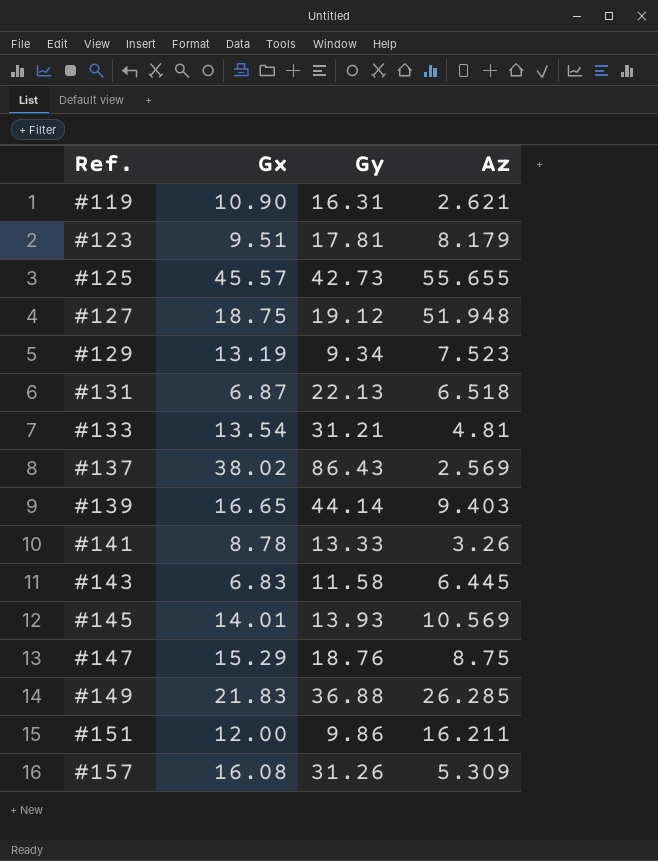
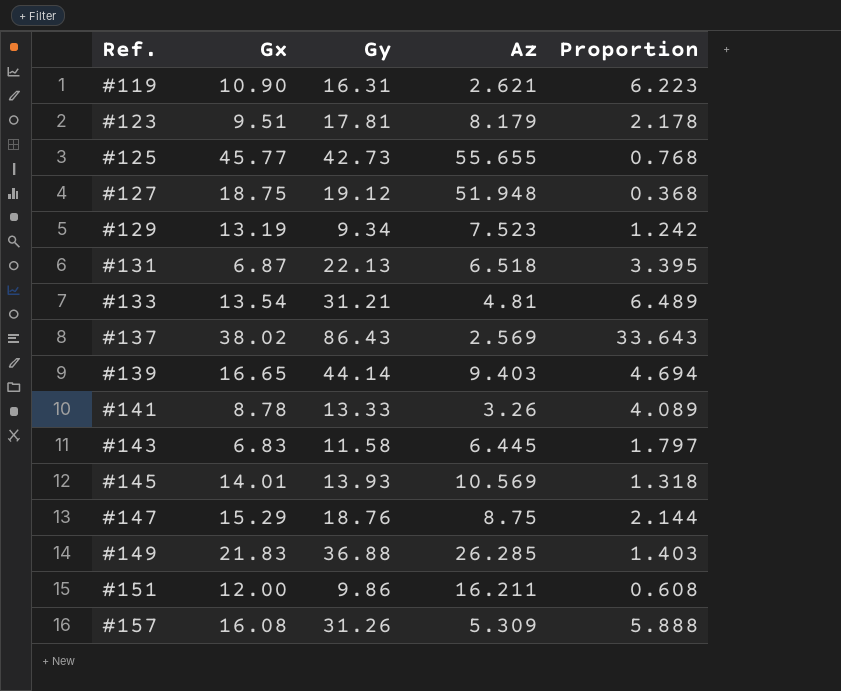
column Proportion | formula: none -> [Gy] / [Az]
#125 | Gx: 45.57 -> 45.77

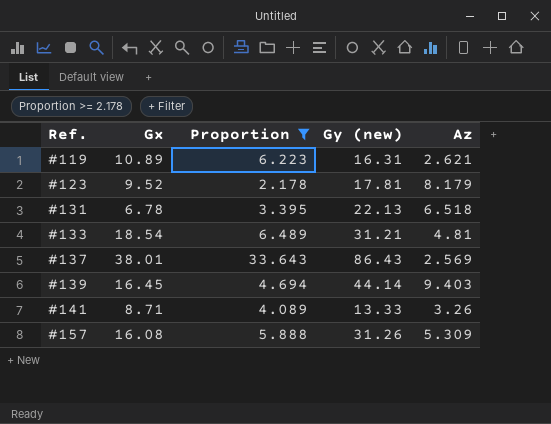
filter: none -> Proportion >= 2.178
column Proportion | position: 5 -> 3
column name: Gy -> Gy (new)
#119 | Gx: 10.90 -> 10.89
#123 | Gx: 9.51 -> 9.52
#131 | Gx: 6.87 -> 6.78
#133 | Gx: 13.54 -> 18.54
#137 | Gx: 38.02 -> 38.01
#139 | Gx: 16.65 -> 16.45
#141 | Gx: 8.78 -> 8.71

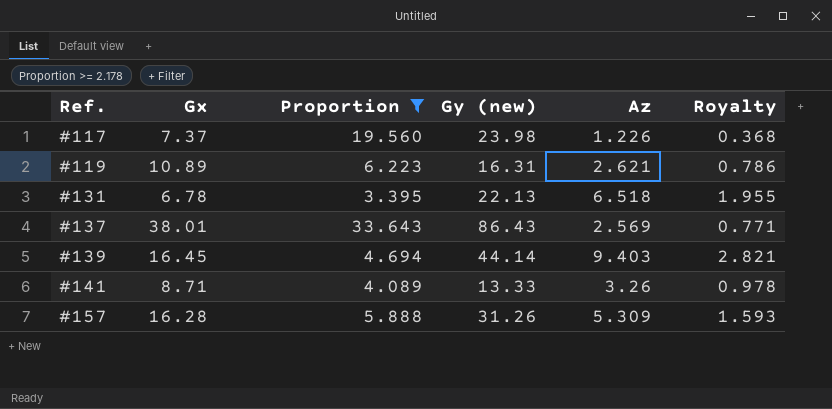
column Royalty | formula: none -> [Az] * 0.3
row #123: 9.52 | 2.178 | 17.81 | 8.179 -> none
row #133: 18.54 | 6.489 | 31.21 | 4.81 -> none
row #117: none -> 7.37 | 19.560 | 23.98 | 1.226 | 0.368
#157 | Gx: 16.08 -> 16.28

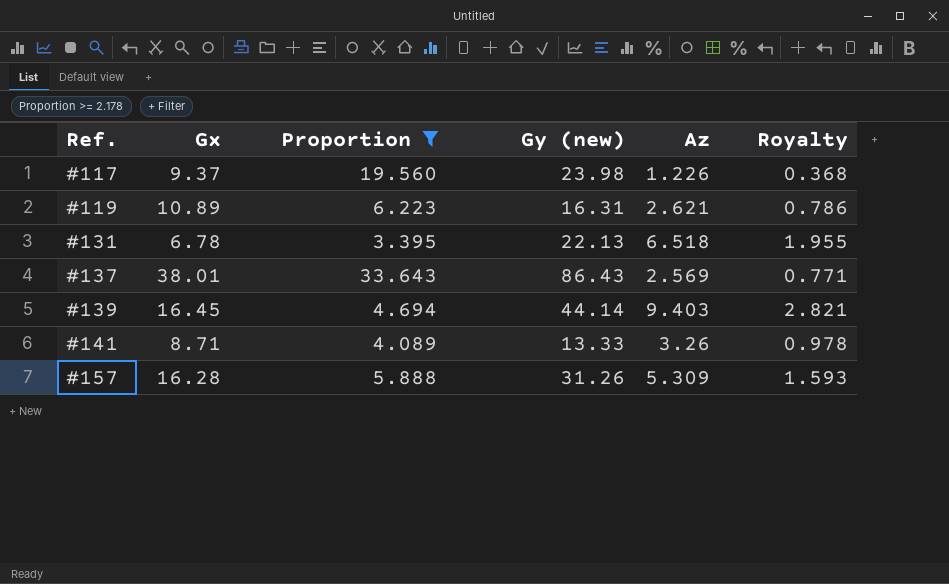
#117 | Gx: 7.37 -> 9.37

